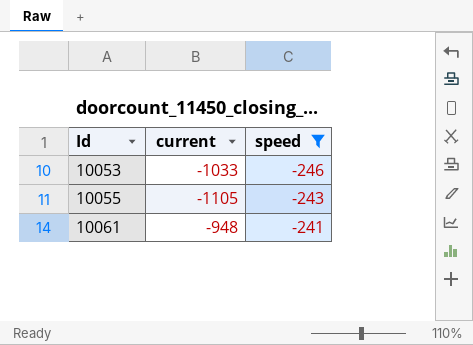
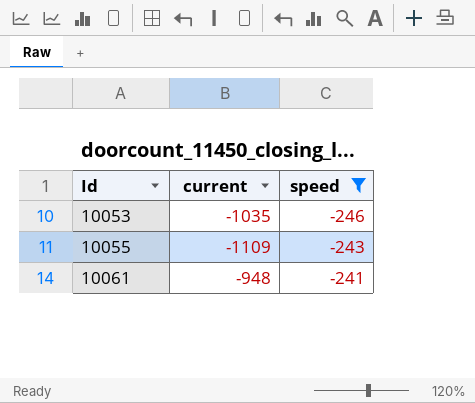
10053 | current: -1033 -> -1035
10055 | current: -1105 -> -1109

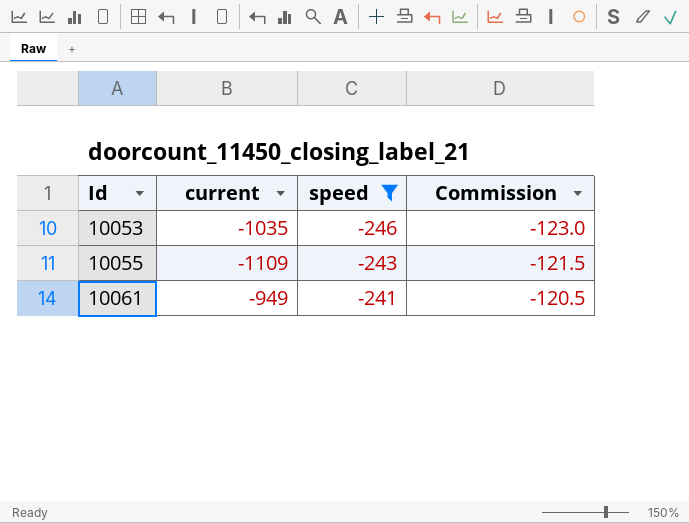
column Commission | formula: none -> [speed] * 0.5
10061 | current: -948 -> -949

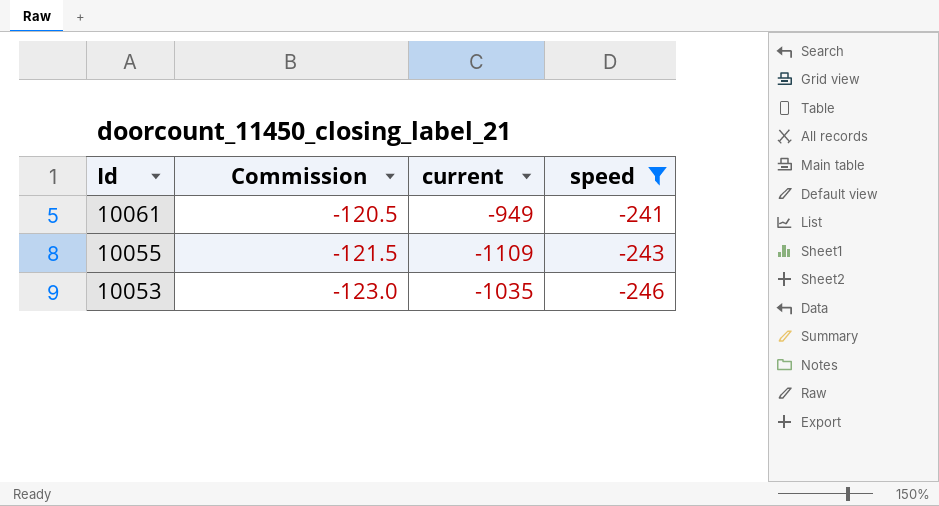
row order: Id ascending -> Id descending
column Commission | position: 4 -> 2

